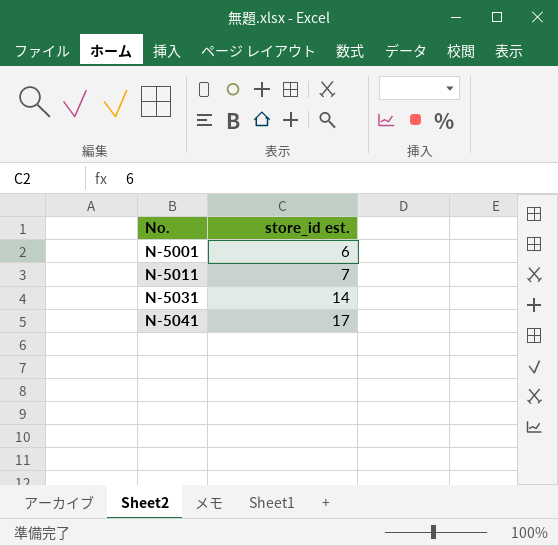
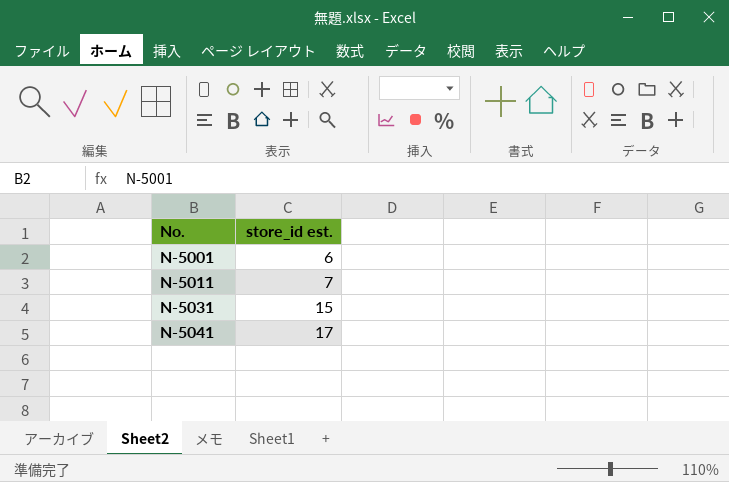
N-5031 | store_id est.: 14 -> 15

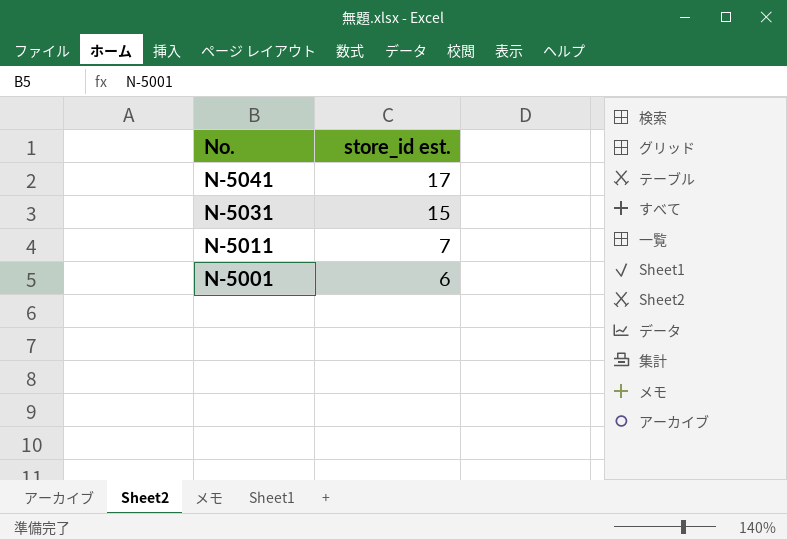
row order: No. ascending -> No. descending

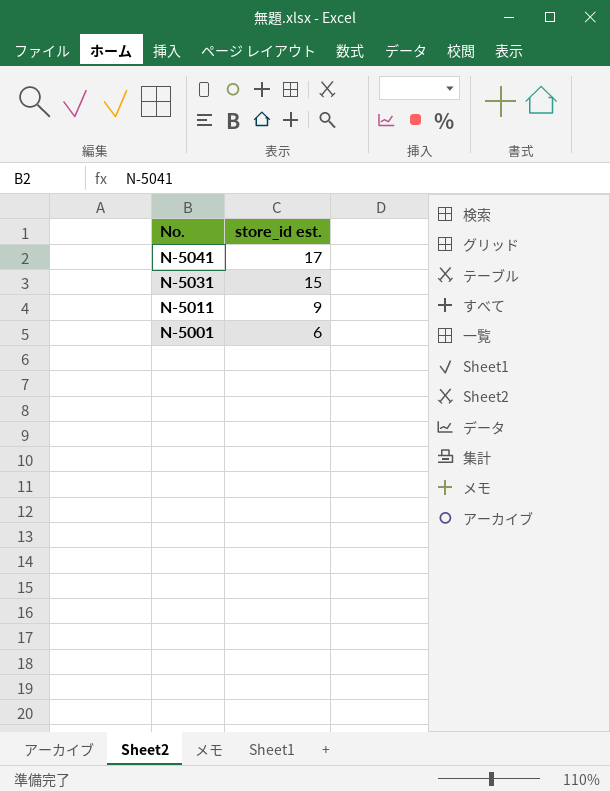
N-5011 | store_id est.: 7 -> 9

